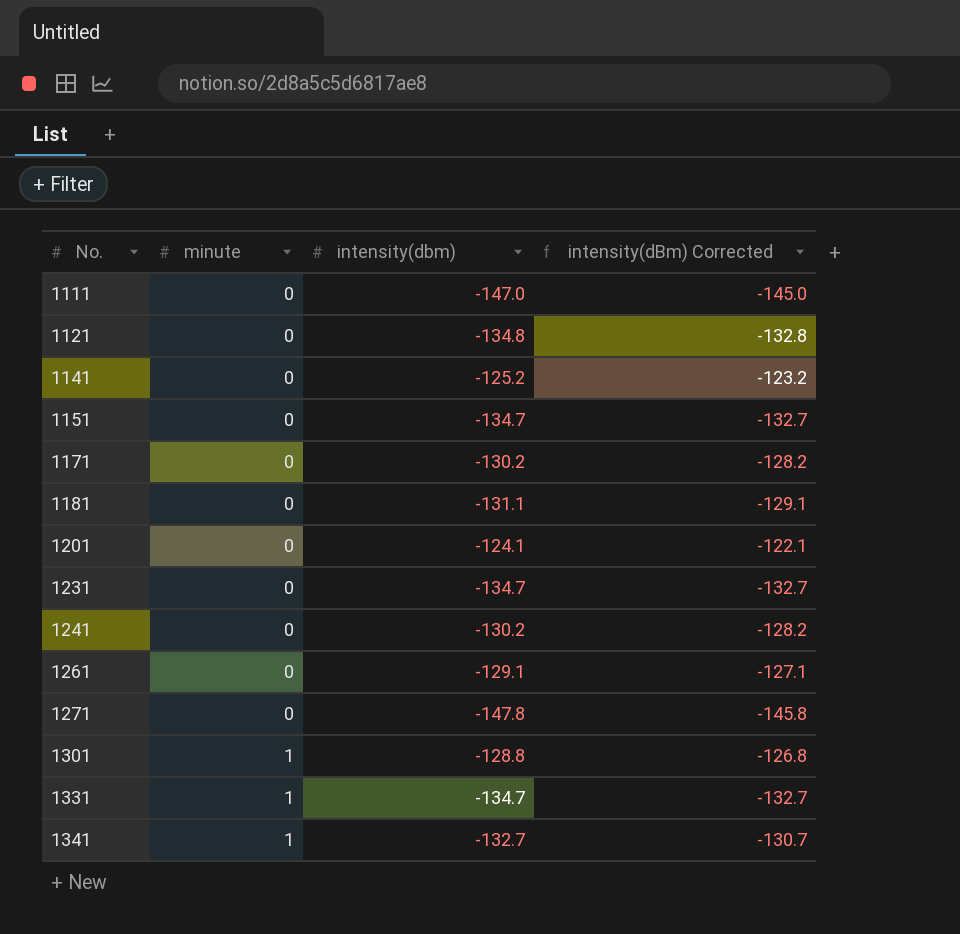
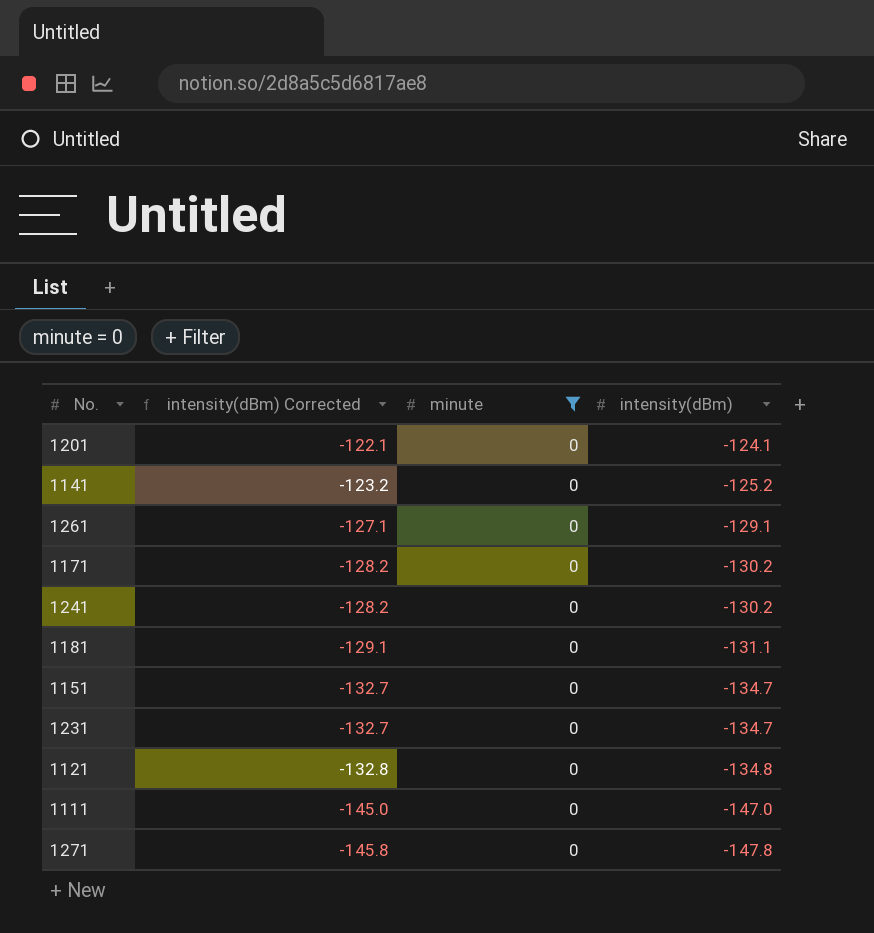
filter: none -> minute = 0
row order: No. ascending -> intensity(dBm) Corrected descending
column intensity(dBm) Corrected | position: 4 -> 2
column name: intensity(dbm) -> intensity(dBm)

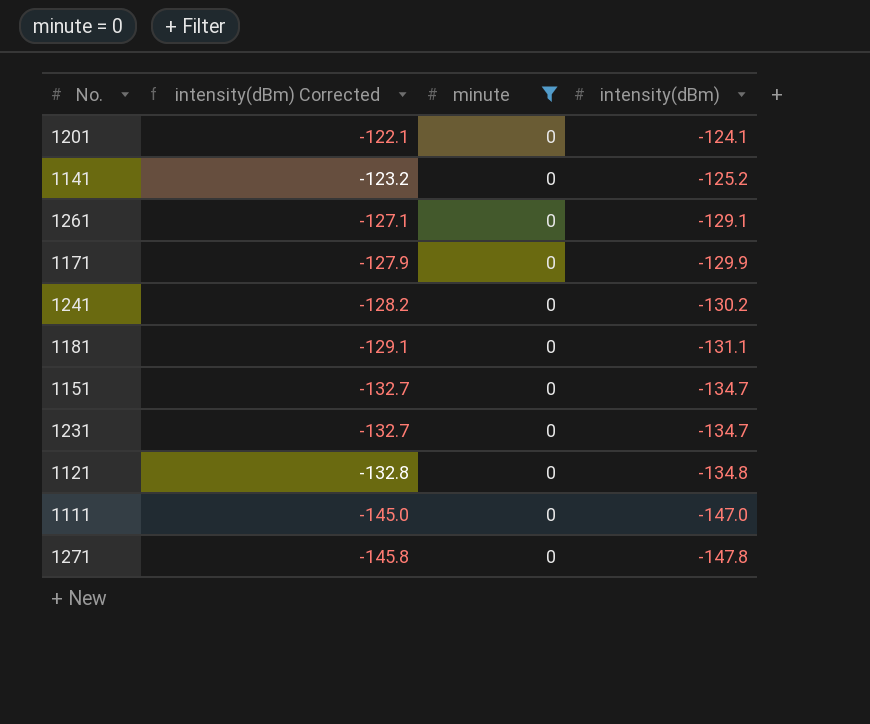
1171 | intensity(dBm) Corrected: -128.2 -> -127.9
1171 | intensity(dBm): -130.2 -> -129.9

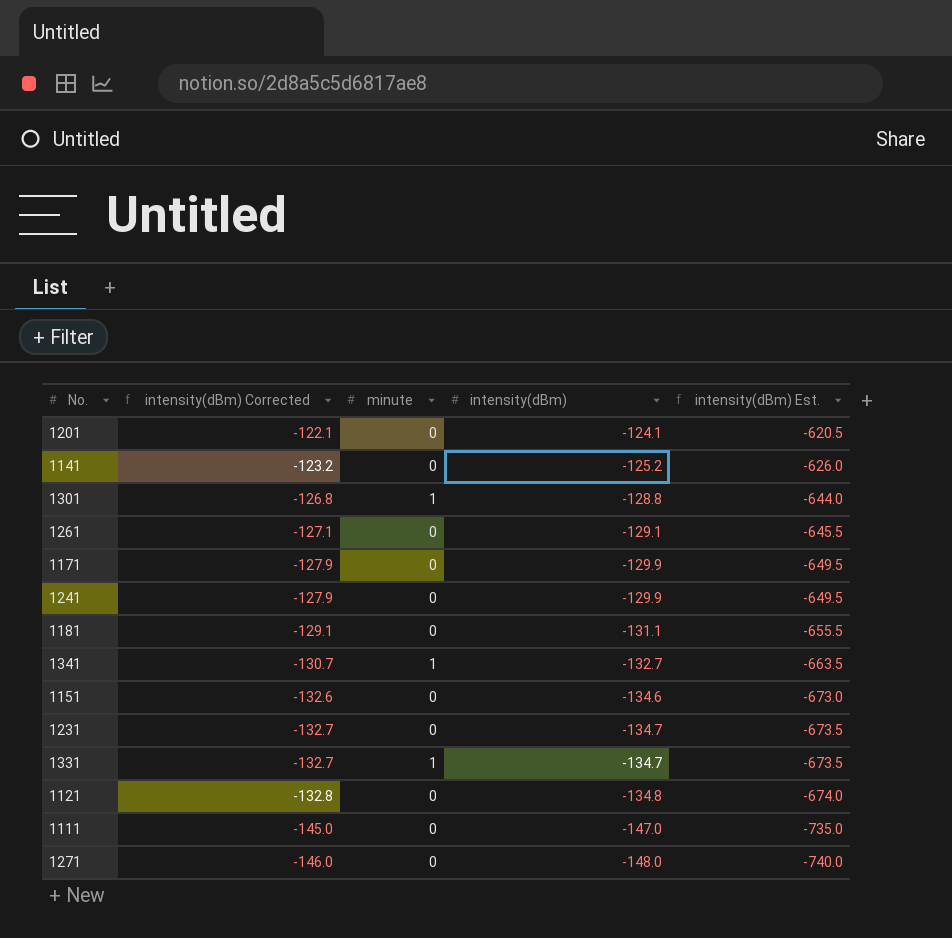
filter: minute = 0 -> none
column intensity(dBm) Est. | formula: none -> [intensity(dBm)] * 5
1241 | intensity(dBm) Corrected: -128.2 -> -127.9
1241 | intensity(dBm): -130.2 -> -129.9
1151 | intensity(dBm) Corrected: -132.7 -> -132.6
1151 | intensity(dBm): -134.7 -> -134.6
1271 | intensity(dBm) Corrected: -145.8 -> -146.0
1271 | intensity(dBm): -147.8 -> -148.0

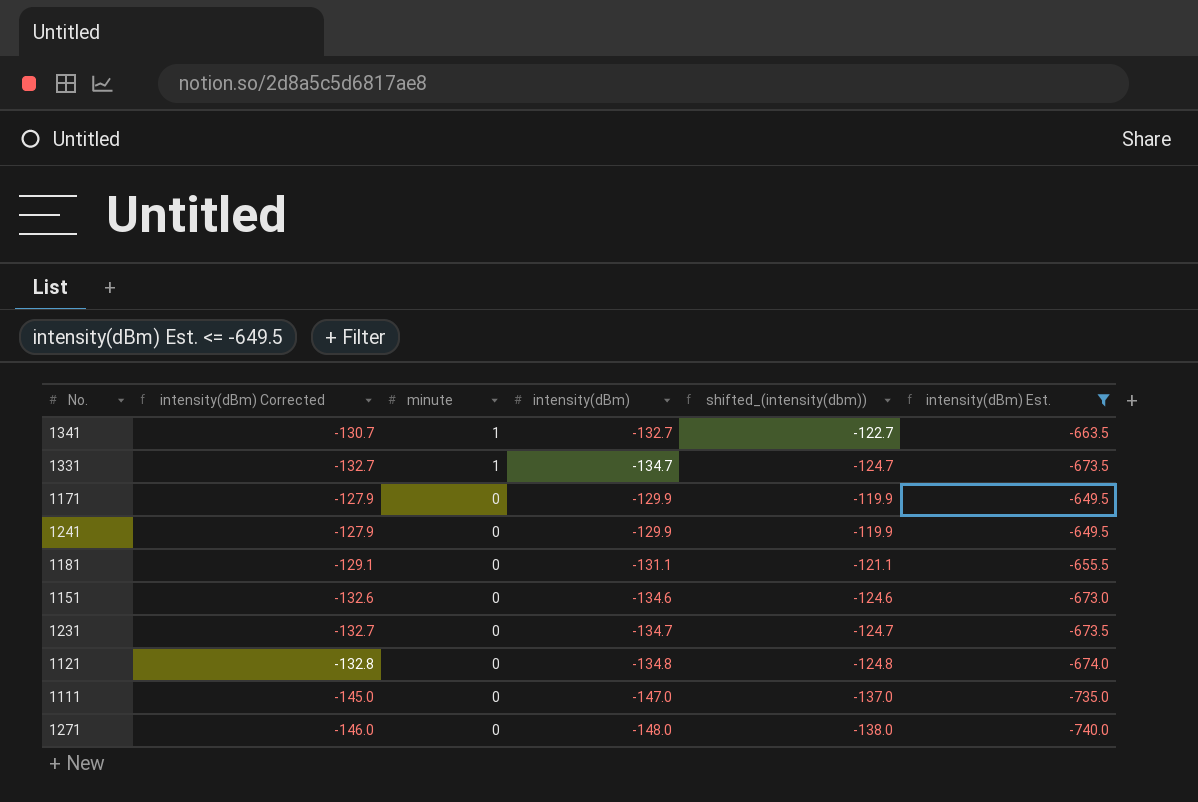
filter: none -> intensity(dBm) Est. <= -649.5
row order: intensity(dBm) Corrected descending -> minute descending
column shifted_(intensity(dbm)) | formula: none -> [intensity(dBm)] + 10

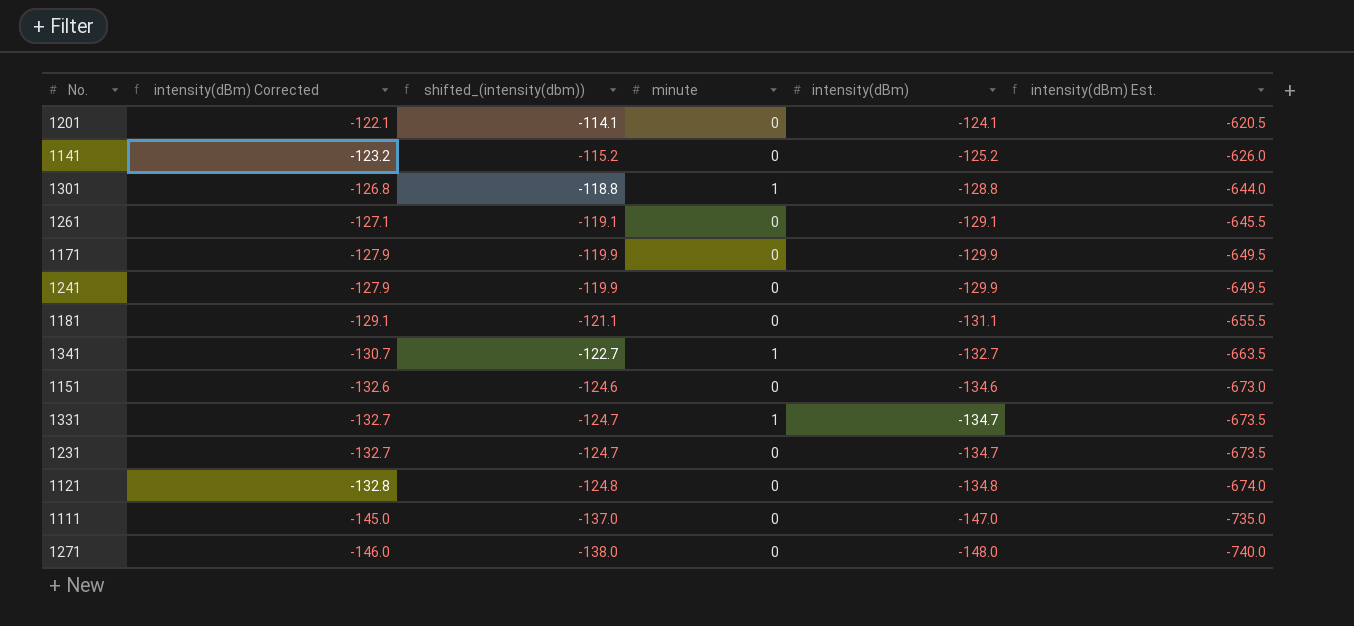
filter: intensity(dBm) Est. <= -649.5 -> none
row order: minute descending -> intensity(dBm) Corrected descending
column shifted_(intensity(dbm)) | position: 5 -> 3

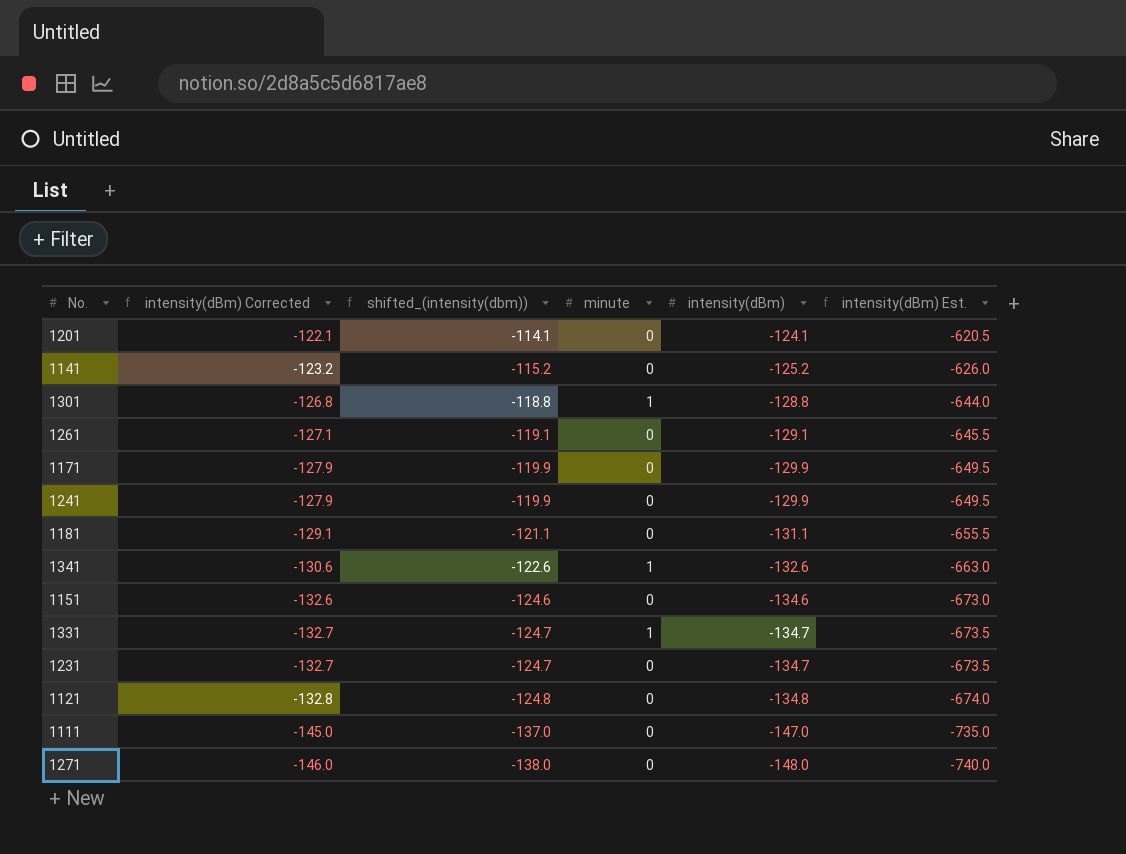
1341 | intensity(dBm) Corrected: -130.7 -> -130.6
1341 | shifted_(intensity(dbm)): -122.7 -> -122.6
1341 | intensity(dBm): -132.7 -> -132.6
1341 | intensity(dBm) Est.: -663.5 -> -663.0

